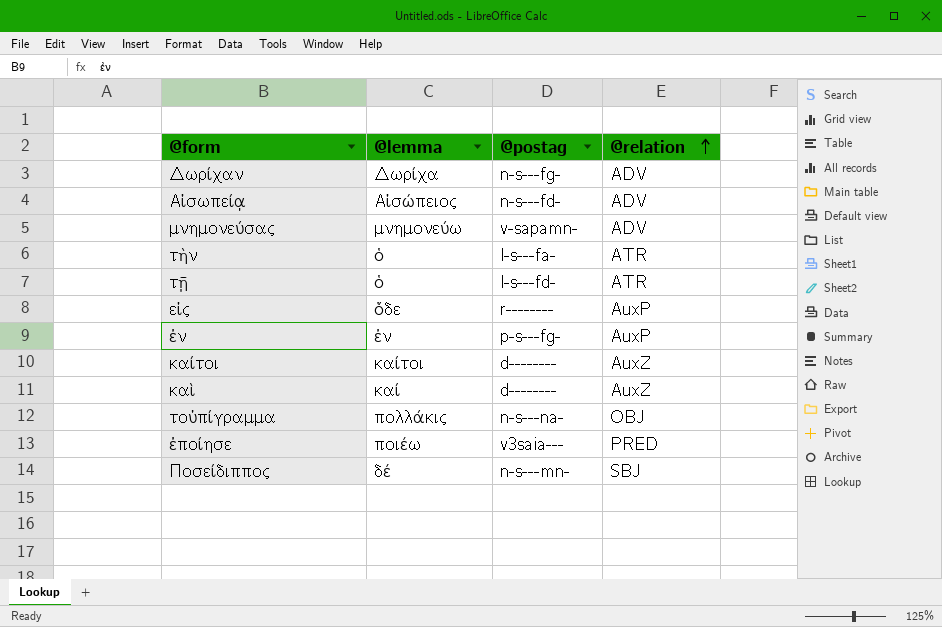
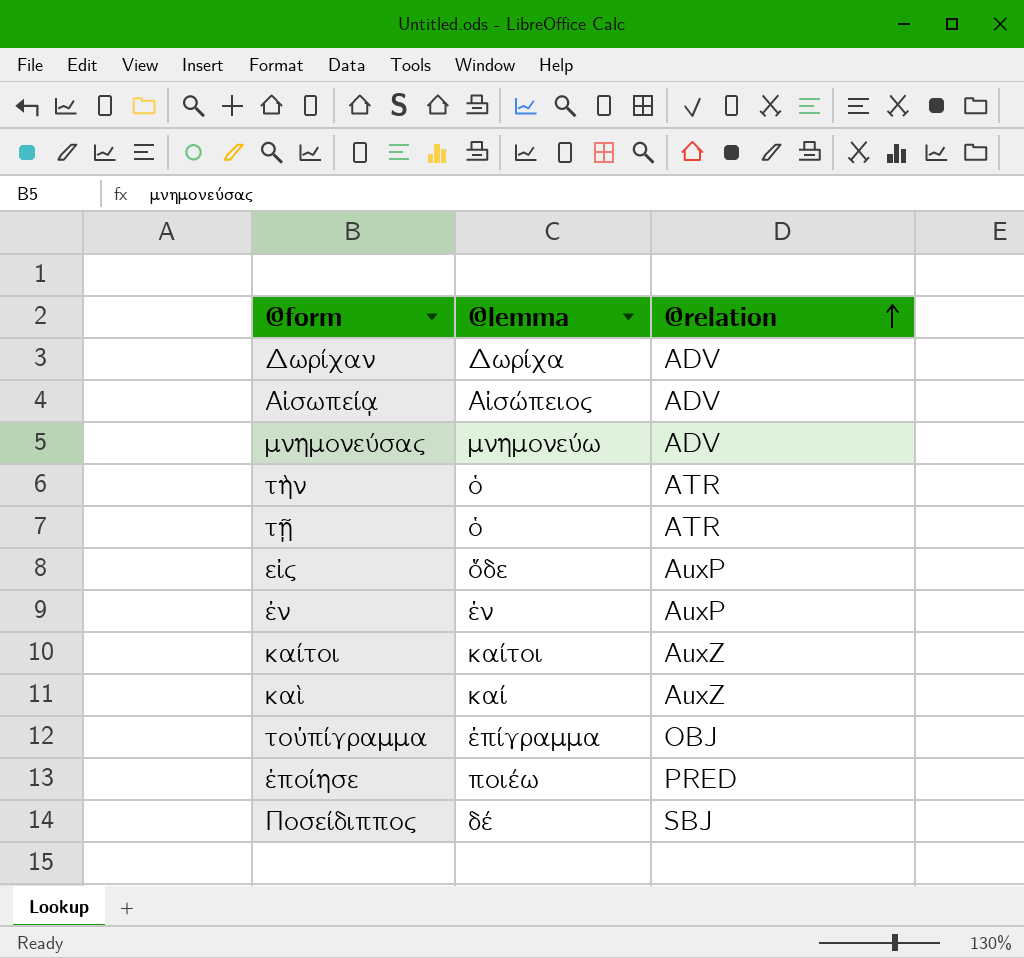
column @postag | position: 3 -> none
τοὐπίγραμμα | @lemma: πολλάκις -> ἐπίγραμμα

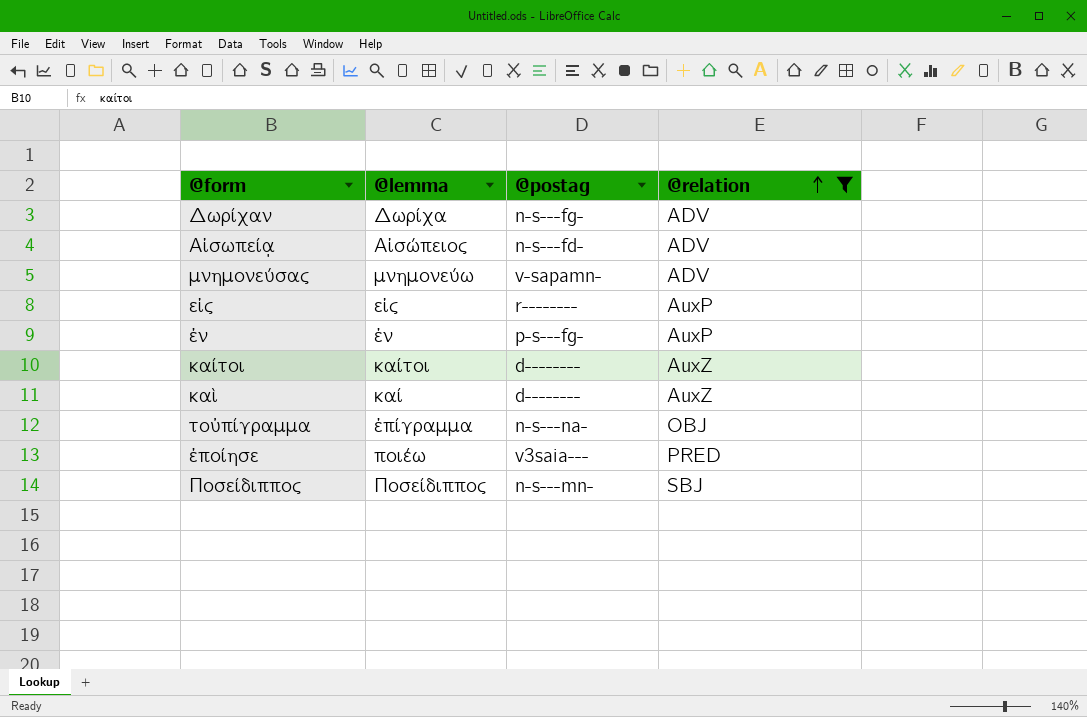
filter: none -> @relation != ATR
column @postag | position: none -> 3
εἰς | @lemma: ὅδε -> εἰς
Ποσείδιππος | @lemma: δέ -> Ποσείδιππος

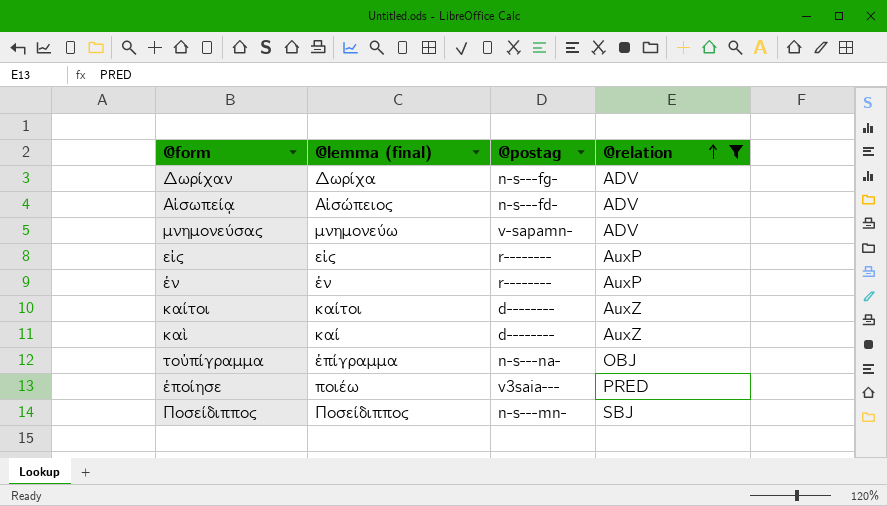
column name: @lemma -> @lemma (final)
ἐν | @postag: p-s---fg- -> r--------

